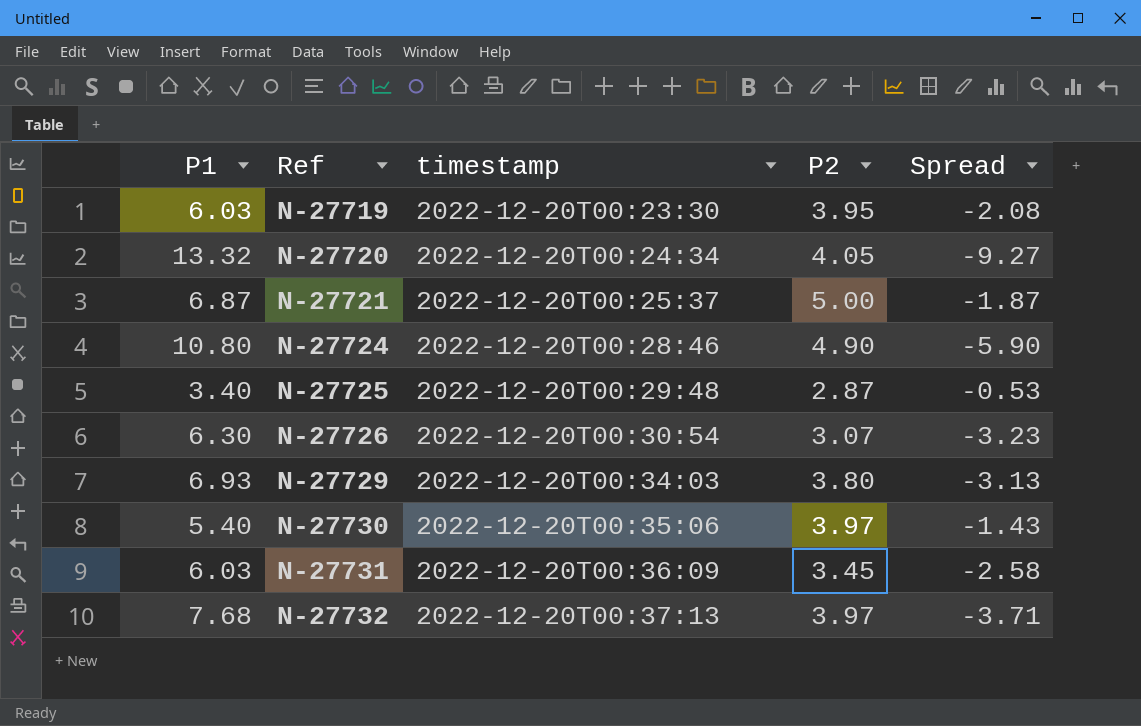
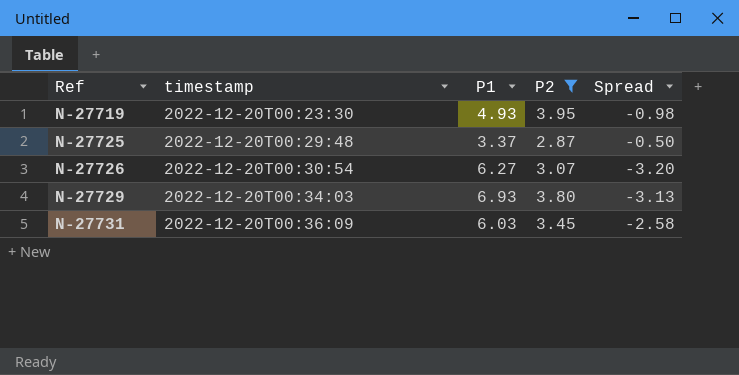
filter: none -> P2 <= 3.95
column P1 | position: 1 -> 3
N-27719 | P1: 6.03 -> 4.93
N-27719 | Spread: -2.08 -> -0.98
N-27725 | P1: 3.40 -> 3.37
N-27725 | Spread: -0.53 -> -0.50
N-27726 | P1: 6.30 -> 6.27
N-27726 | Spread: -3.23 -> -3.20

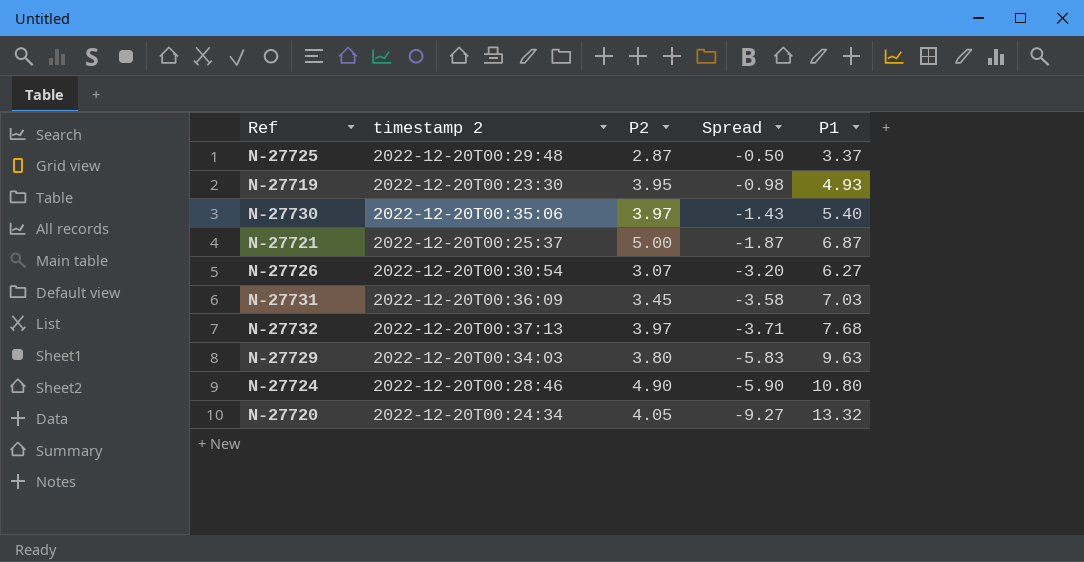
filter: P2 <= 3.95 -> none
row order: Ref ascending -> Spread descending
column name: timestamp -> timestamp 2
column P1 | position: 3 -> 5
N-27731 | Spread: -2.58 -> -3.58
N-27731 | P1: 6.03 -> 7.03
N-27729 | Spread: -3.13 -> -5.83
N-27729 | P1: 6.93 -> 9.63

